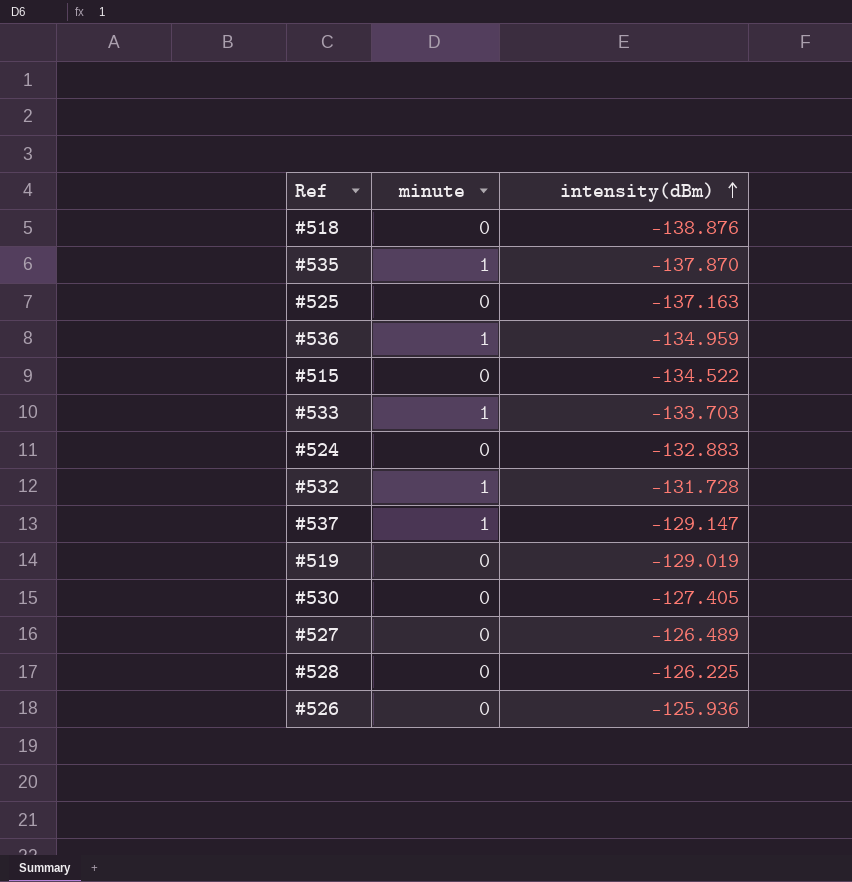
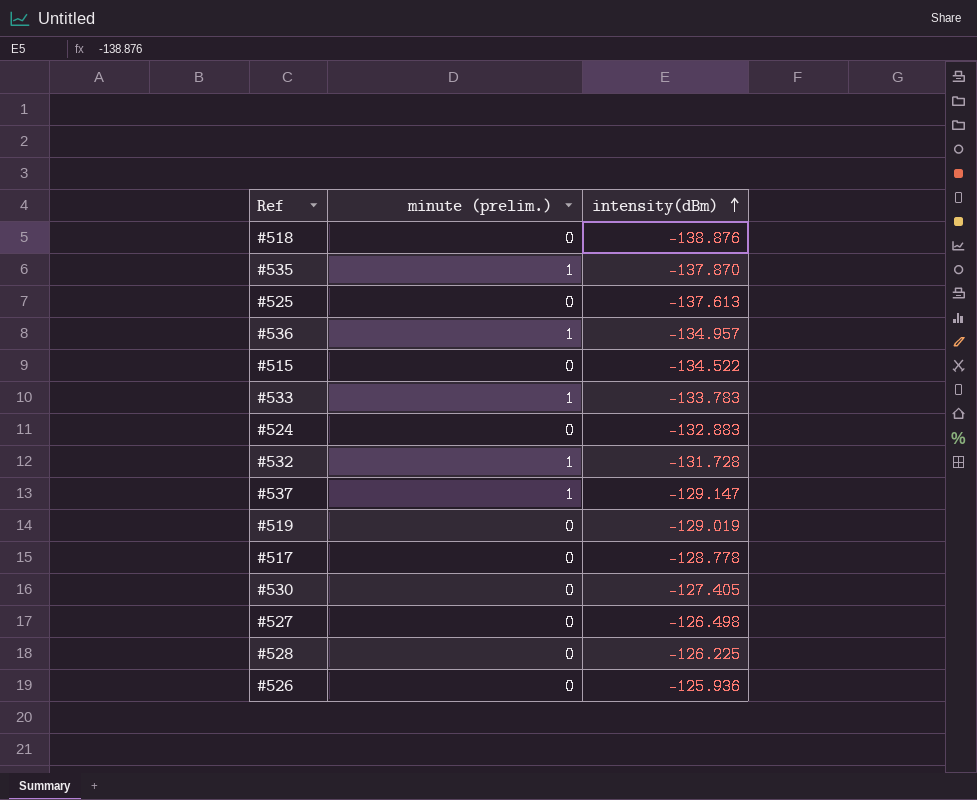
column name: minute -> minute (prelim.)
#525 | intensity(dBm): -137.163 -> -137.613
#536 | intensity(dBm): -134.959 -> -134.957
#533 | intensity(dBm): -133.703 -> -133.783
row #517: none -> 0 | -128.778
#527 | intensity(dBm): -126.489 -> -126.498

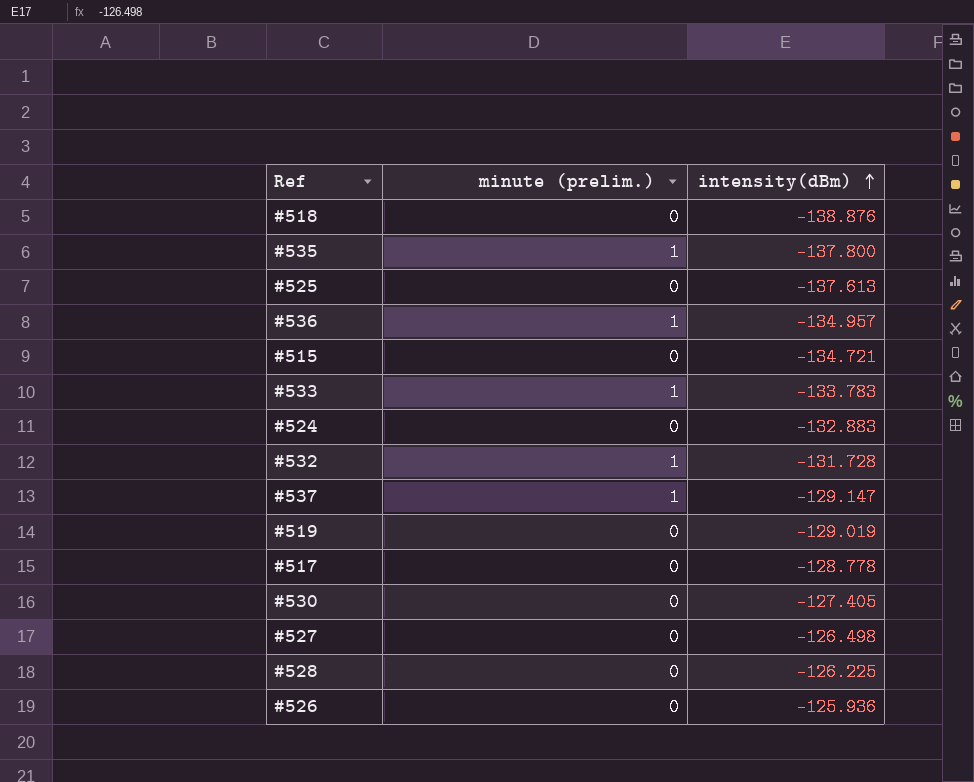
#535 | intensity(dBm): -137.870 -> -137.800
#515 | intensity(dBm): -134.522 -> -134.721

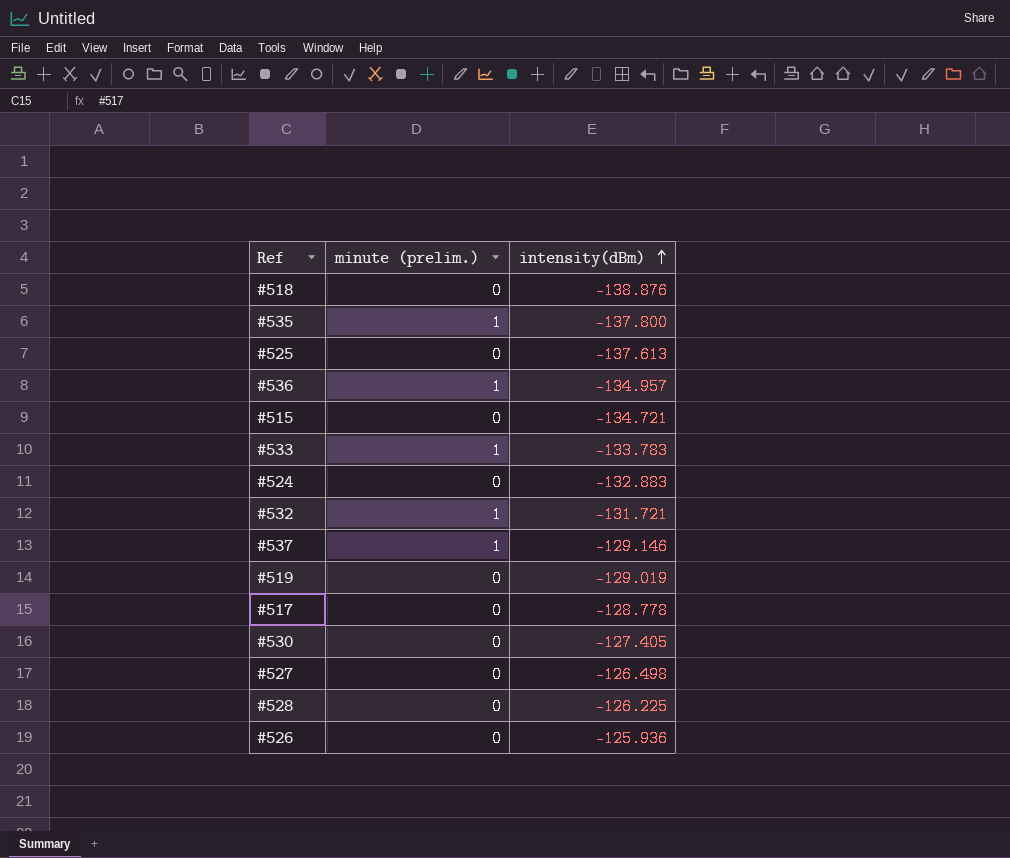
#532 | intensity(dBm): -131.728 -> -131.721
#537 | intensity(dBm): -129.147 -> -129.146

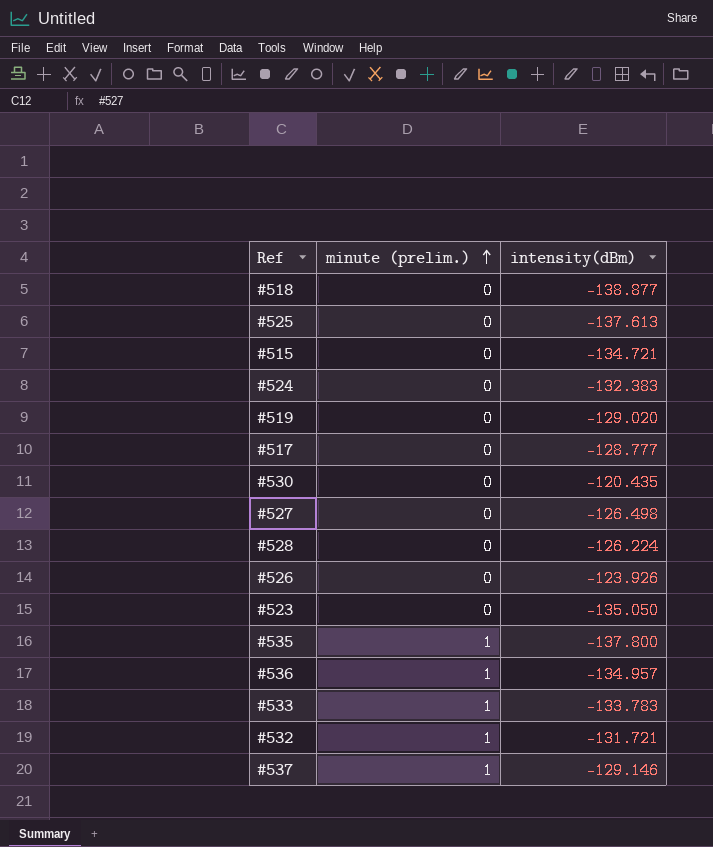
row order: intensity(dBm) ascending -> minute (prelim.) ascending
#518 | intensity(dBm): -138.876 -> -138.877
#524 | intensity(dBm): -132.883 -> -132.383
#519 | intensity(dBm): -129.019 -> -129.020
#517 | intensity(dBm): -128.778 -> -128.777
#530 | intensity(dBm): -127.405 -> -120.435
#528 | intensity(dBm): -126.225 -> -126.224
#526 | intensity(dBm): -125.936 -> -123.926
row #523: none -> 0 | -135.050

